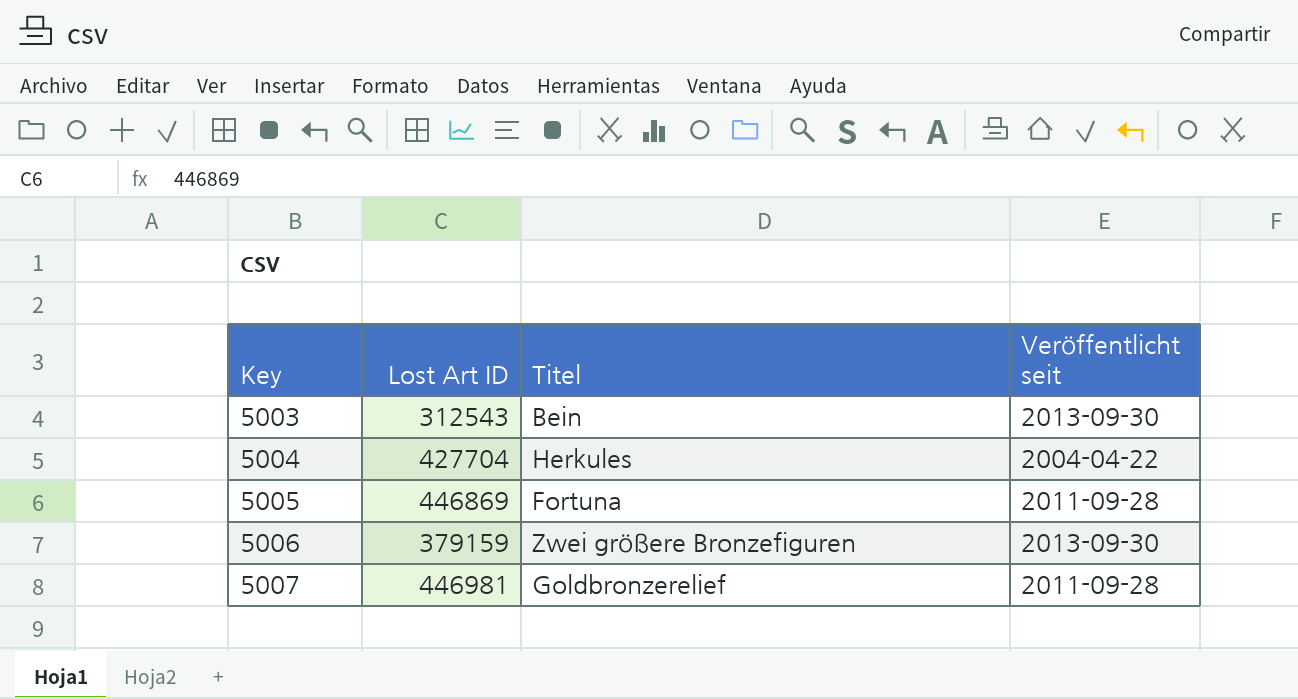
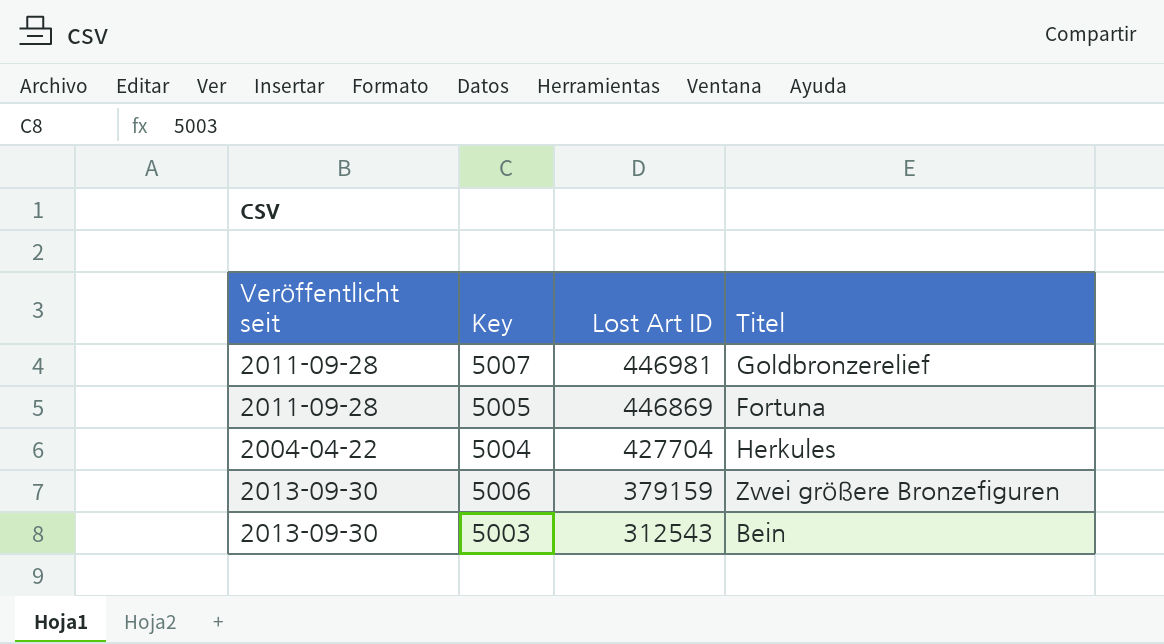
row order: Key ascending -> Lost Art ID descending
column Veröffentlicht seit | position: 4 -> 1

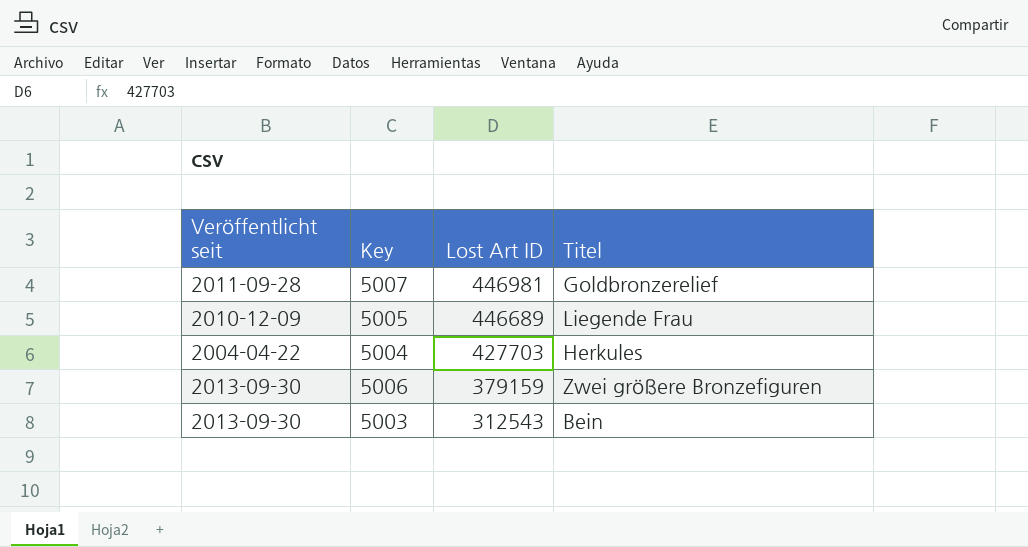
5005 | Veröffentlicht seit: 2011-09-28 -> 2010-12-09
5005 | Lost Art ID: 446869 -> 446689
5005 | Titel: Fortuna -> Liegende Frau
5004 | Lost Art ID: 427704 -> 427703

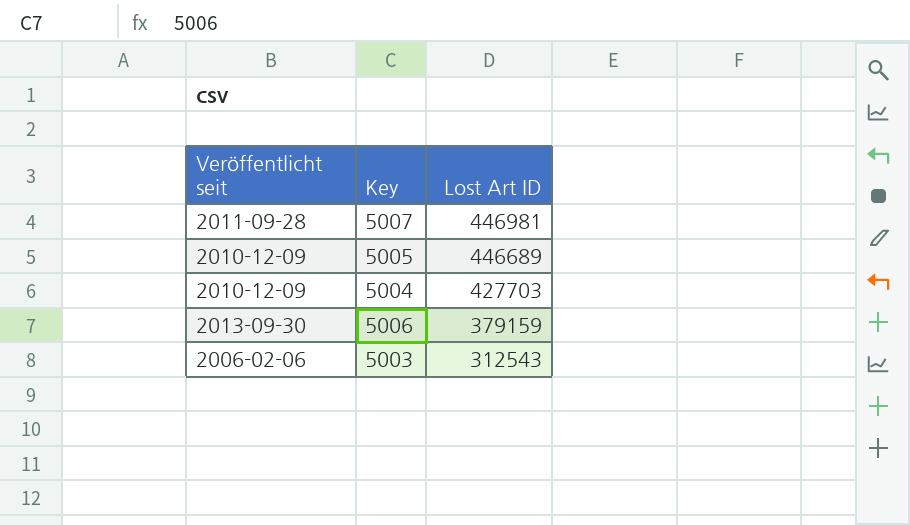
column Titel | position: 4 -> none
5004 | Veröffentlicht seit: 2004-04-22 -> 2010-12-09
5003 | Veröffentlicht seit: 2013-09-30 -> 2006-02-06

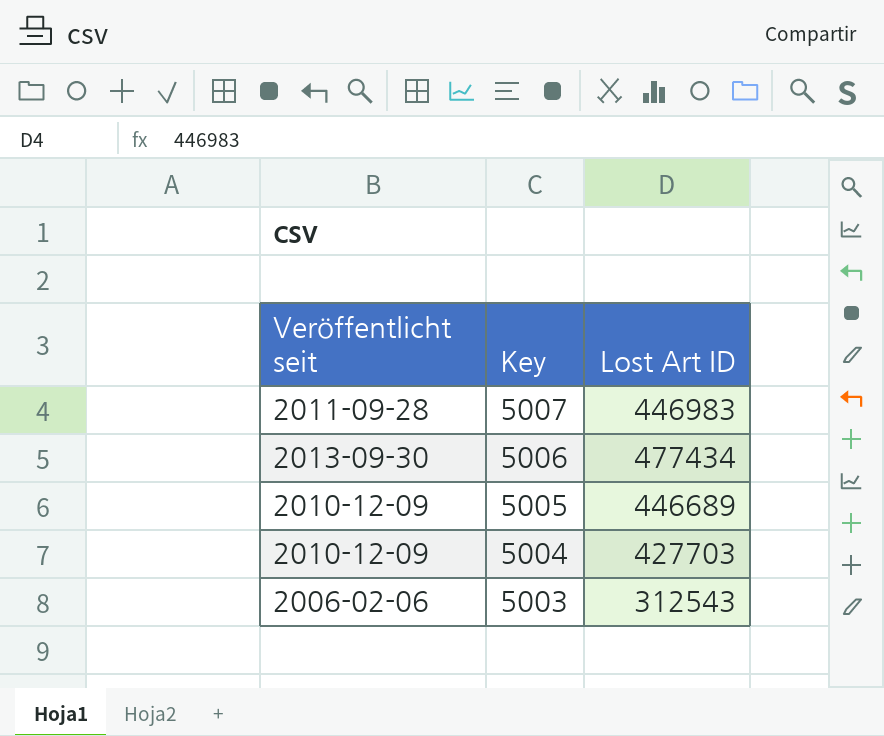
row order: Lost Art ID descending -> Key descending
5007 | Lost Art ID: 446981 -> 446983
5006 | Lost Art ID: 379159 -> 477434

